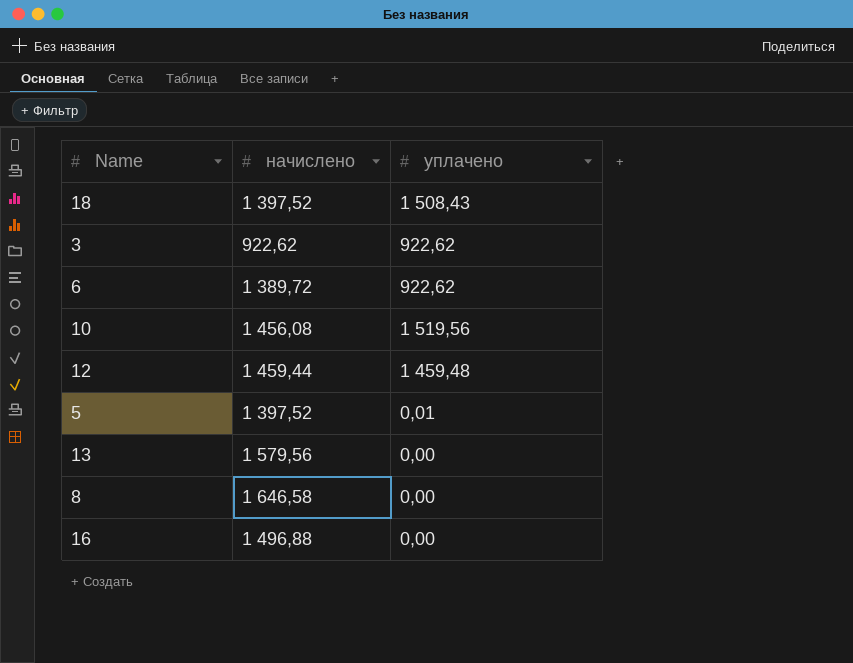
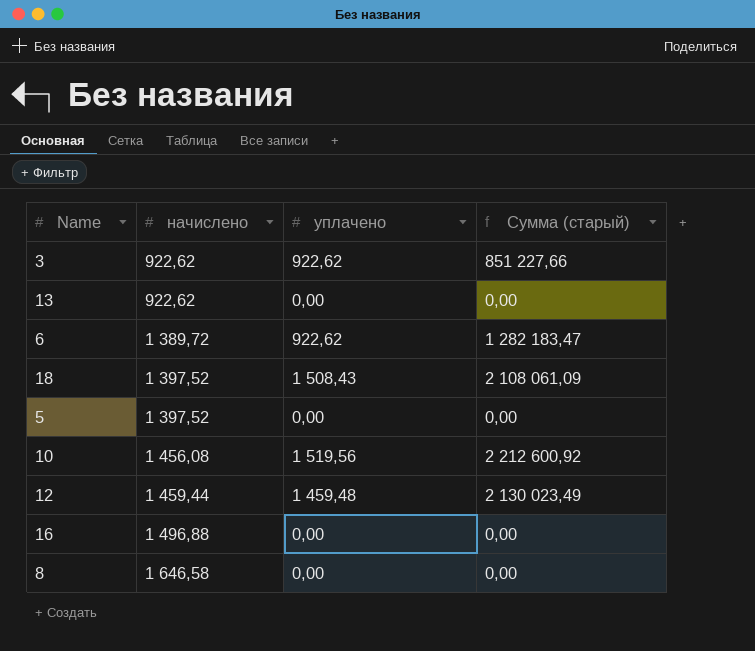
row order: none -> начислено ascending
column Сумма (старый) | formula: none -> [начислено] * [уплачено]
13 | начислено: 1 579,56 -> 922,62
5 | уплачено: 0,01 -> 0,00

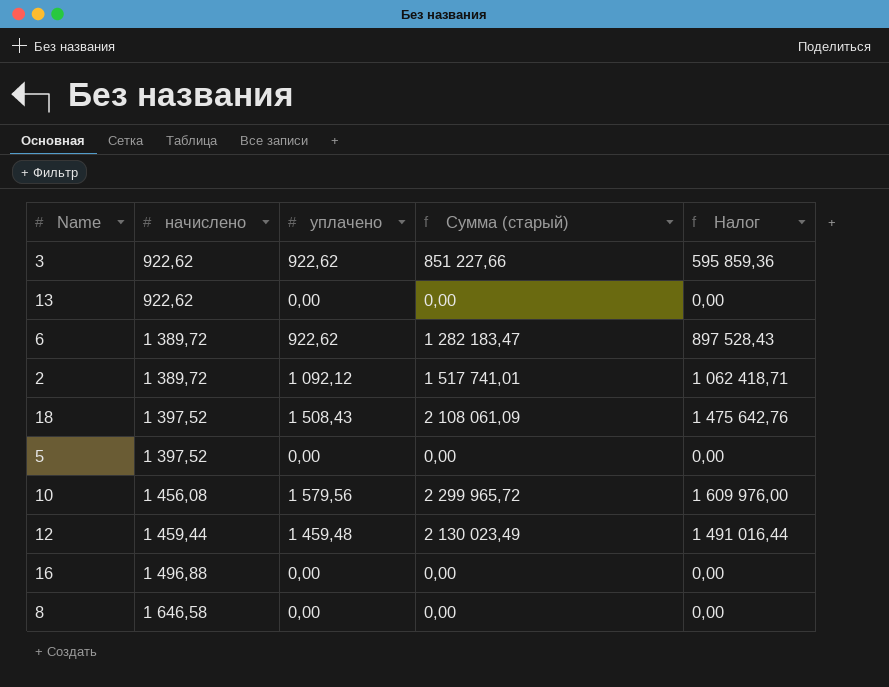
column Налог | formula: none -> [Сумма (старый)] * 0,7
row 2: none -> 1 389,72 | 1 092,12 | 1 517 741,01 | 1 062 418,71
10 | уплачено: 1 519,56 -> 1 579,56
10 | Сумма (старый): 2 212 600,92 -> 2 299 965,72

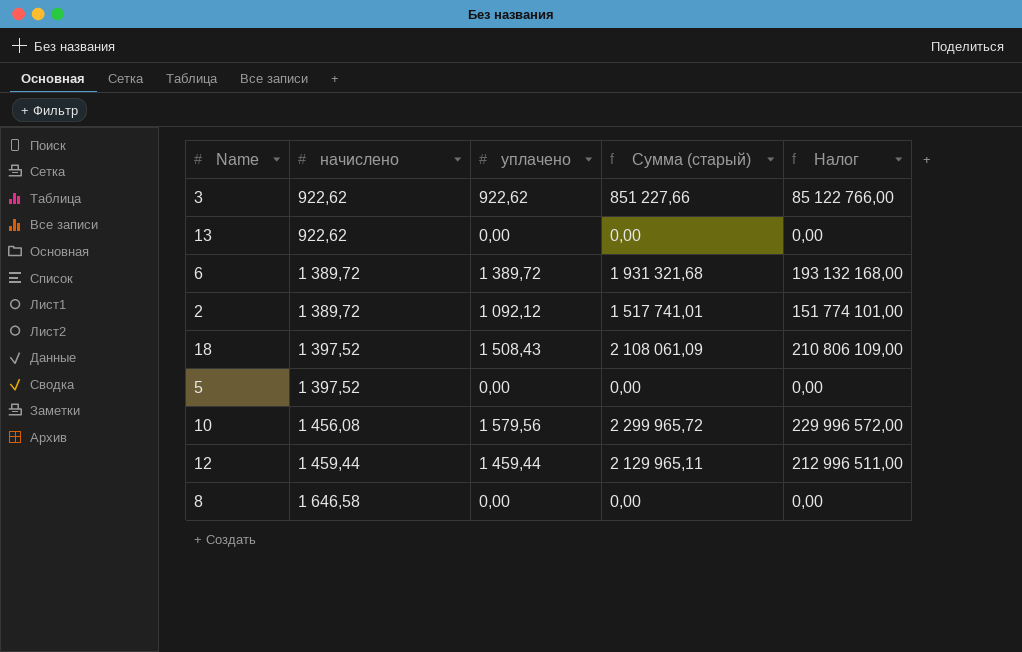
column Налог | formula: [Сумма (старый)] * 0,7 -> [Сумма (старый)] * 100
row 16: 1 496,88 | 0,00 | 0,00 | 0,00 -> none
6 | уплачено: 922,62 -> 1 389,72
6 | Сумма (старый): 1 282 183,47 -> 1 931 321,68
12 | уплачено: 1 459,48 -> 1 459,44
12 | Сумма (старый): 2 130 023,49 -> 2 129 965,11

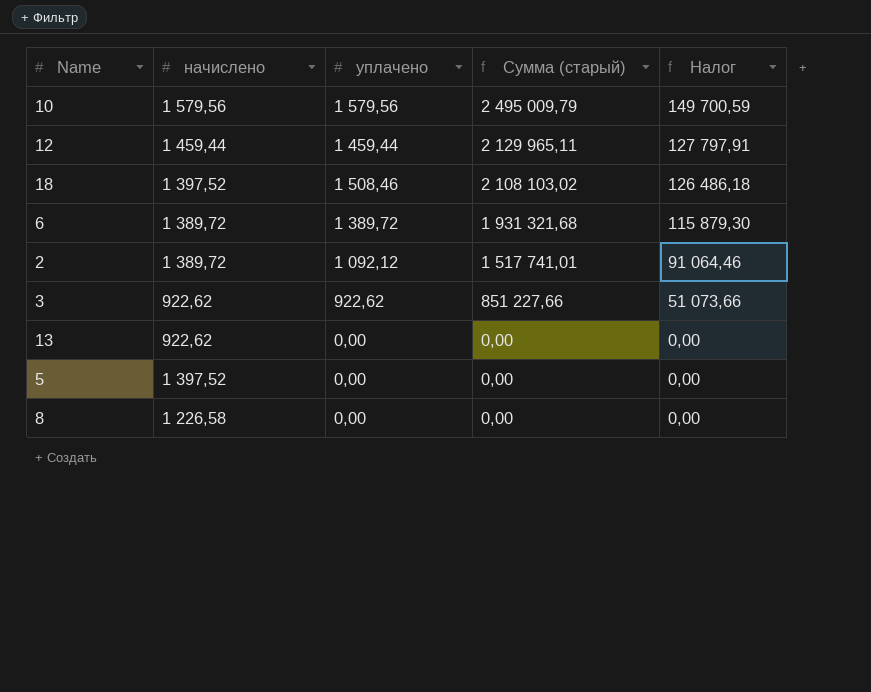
row order: начислено ascending -> Сумма (старый) descending
column Налог | formula: [Сумма (старый)] * 100 -> [Сумма (старый)] * 0,06
10 | начислено: 1 456,08 -> 1 579,56
10 | Сумма (старый): 2 299 965,72 -> 2 495 009,79
18 | уплачено: 1 508,43 -> 1 508,46
18 | Сумма (старый): 2 108 061,09 -> 2 108 103,02
8 | начислено: 1 646,58 -> 1 226,58

